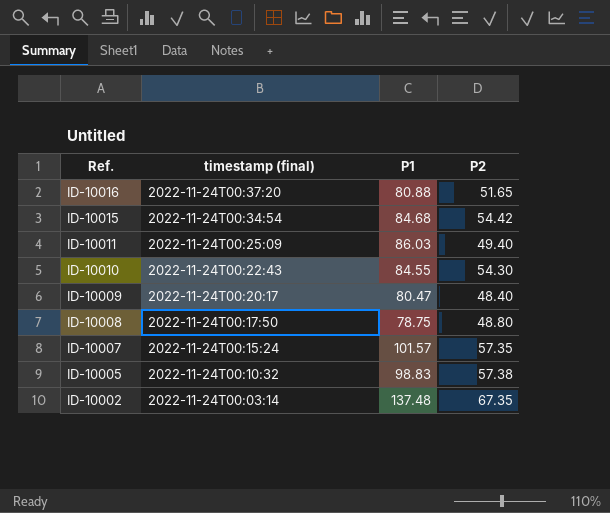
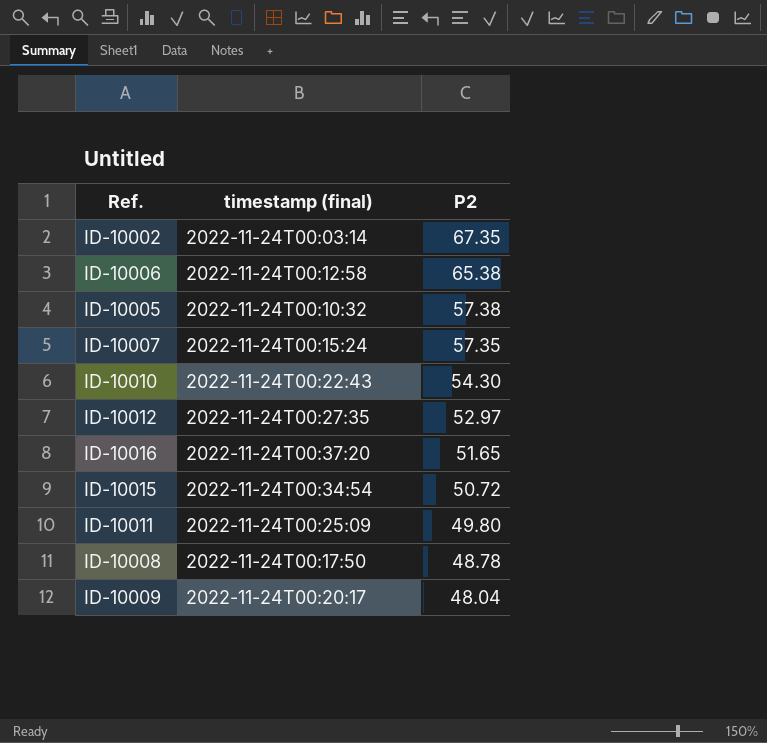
row order: Ref. descending -> P2 descending
column P1 | position: 3 -> none
row ID-10006: none -> 2022-11-24T00:12:58 | 65.38
row ID-10012: none -> 2022-11-24T00:27:35 | 52.97
ID-10015 | P2: 54.42 -> 50.72
ID-10011 | P2: 49.40 -> 49.80
ID-10008 | P2: 48.80 -> 48.78
ID-10009 | P2: 48.40 -> 48.04

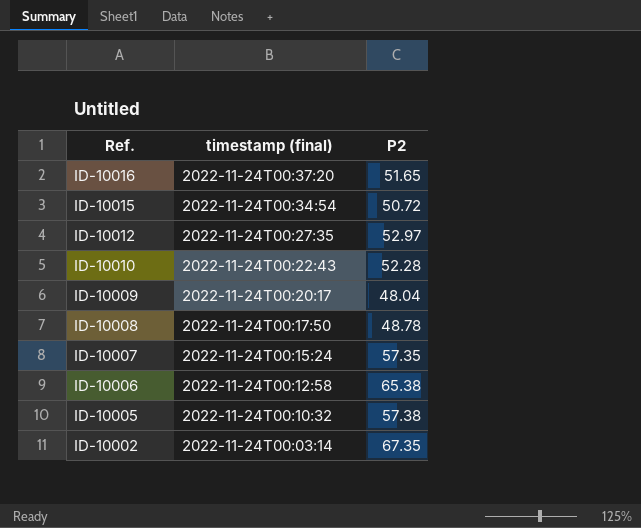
row order: P2 descending -> Ref. descending
row ID-10011: 2022-11-24T00:25:09 | 49.80 -> none
ID-10010 | P2: 54.30 -> 52.28

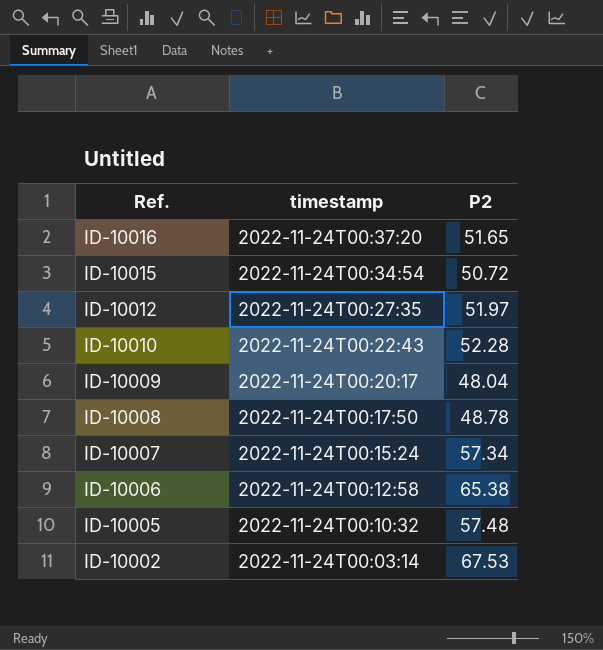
column name: timestamp (final) -> timestamp
ID-10012 | P2: 52.97 -> 51.97
ID-10007 | P2: 57.35 -> 57.34
ID-10005 | P2: 57.38 -> 57.48
ID-10002 | P2: 67.35 -> 67.53

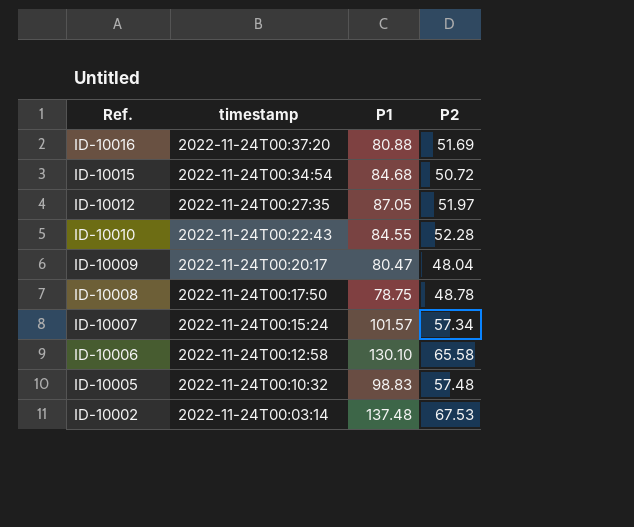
column P1 | position: none -> 3
ID-10016 | P2: 51.65 -> 51.69
ID-10006 | P2: 65.38 -> 65.58

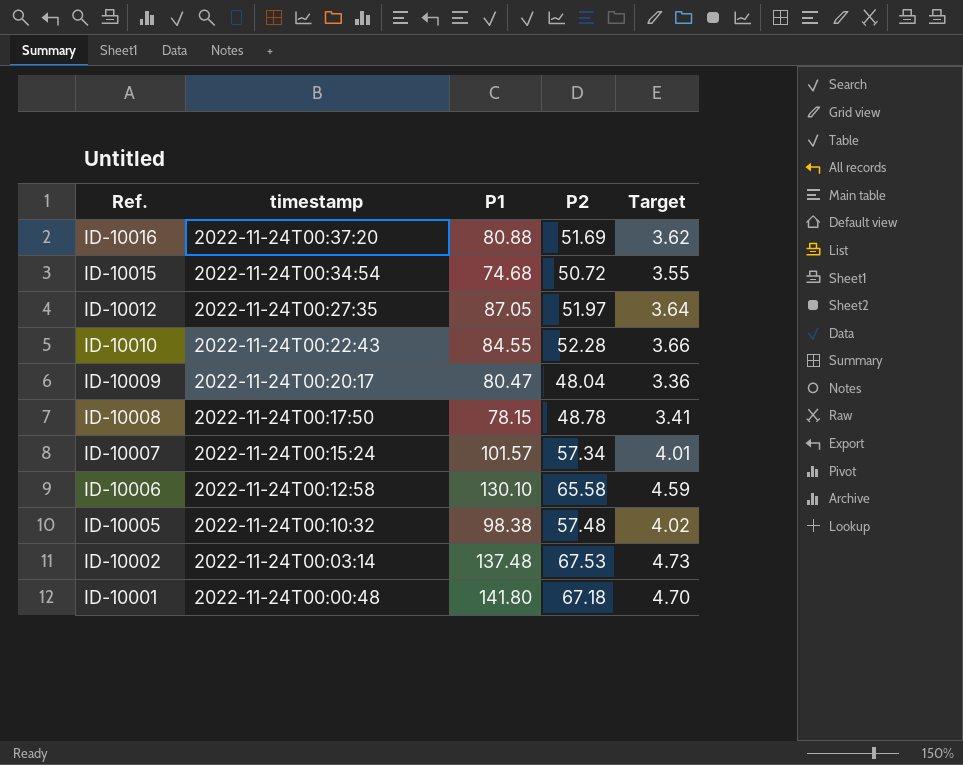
column Target | formula: none -> [P2] * 0.07
ID-10015 | P1: 84.68 -> 74.68
ID-10008 | P1: 78.75 -> 78.15
ID-10005 | P1: 98.83 -> 98.38
row ID-10001: none -> 2022-11-24T00:00:48 | 141.80 | 67.18 | 4.70

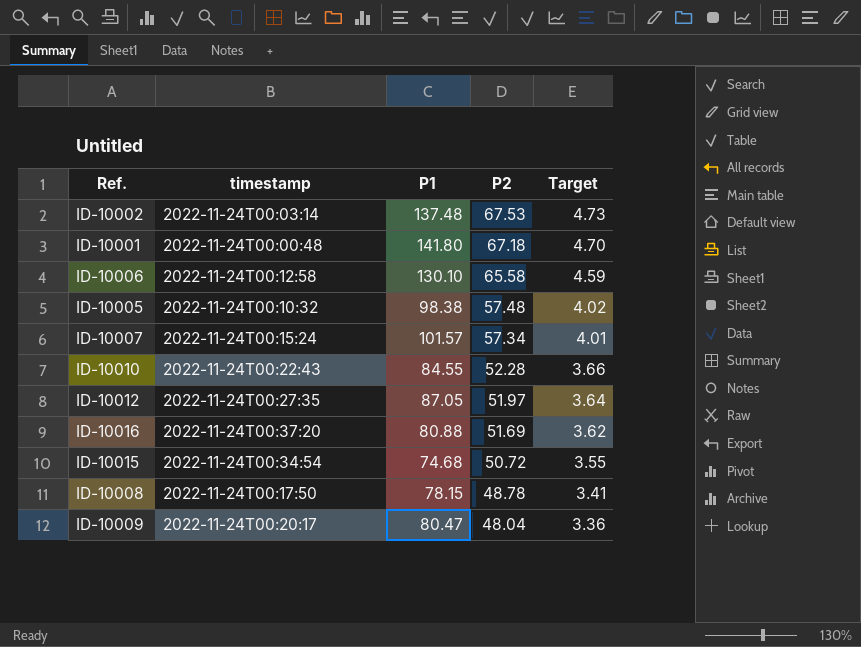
row order: Ref. descending -> P2 descending

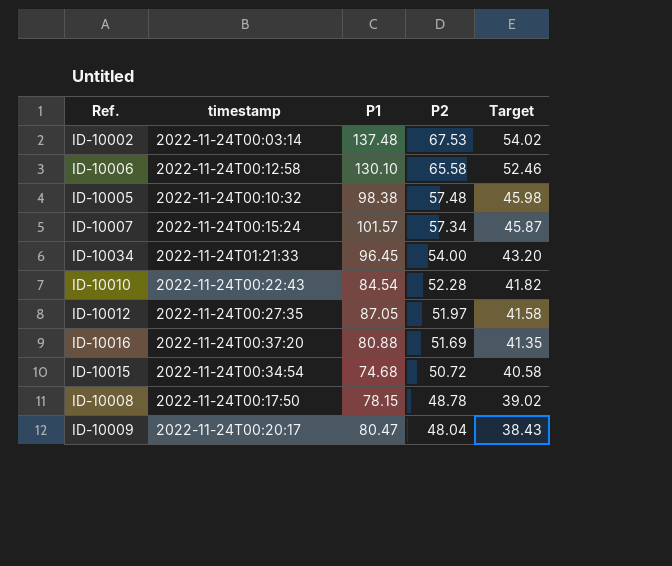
column Target | formula: [P2] * 0.07 -> [P2] * 0.8
row ID-10001: 2022-11-24T00:00:48 | 141.80 | 67.18 | 4.70 -> none
row ID-10034: none -> 2022-11-24T01:21:33 | 96.45 | 54.00 | 43.20
ID-10010 | P1: 84.55 -> 84.54

